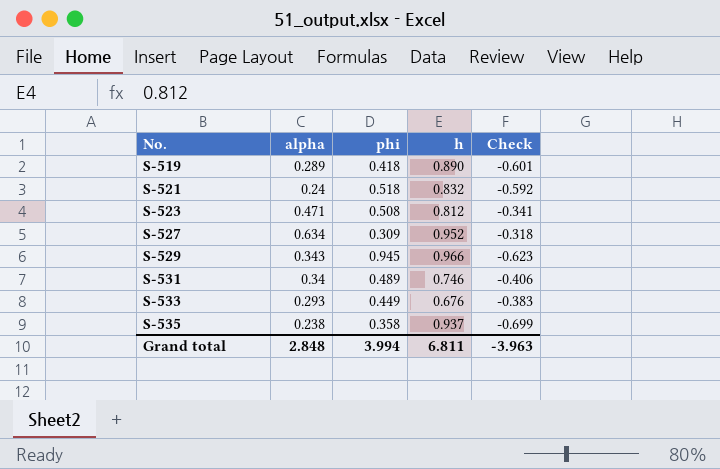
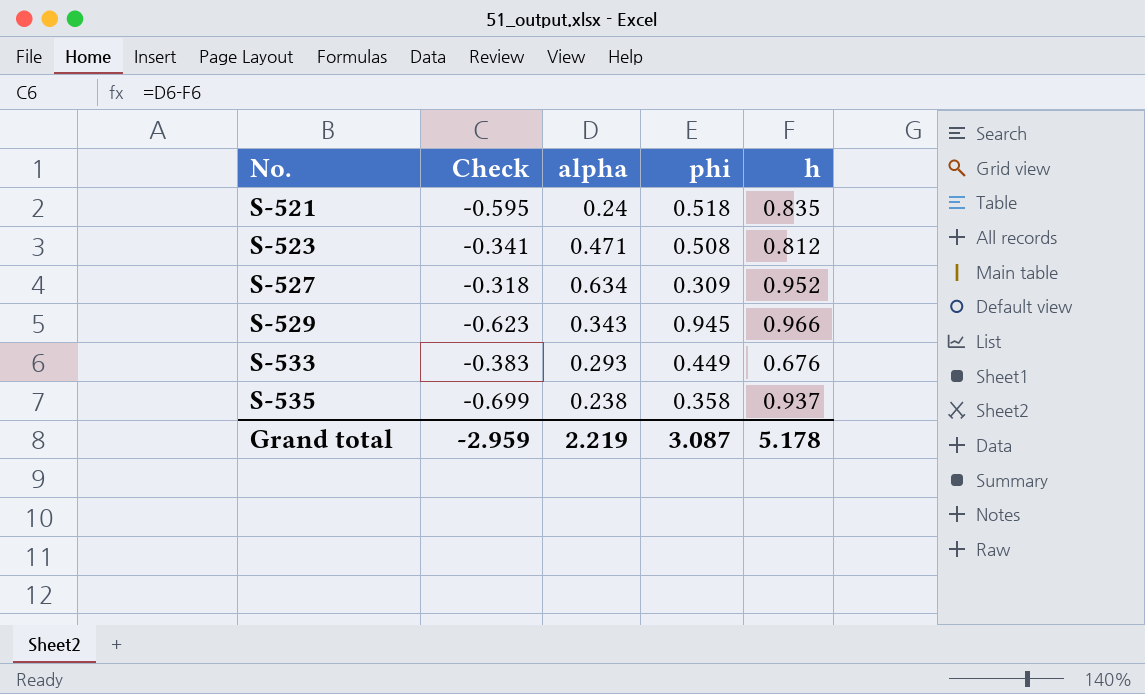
column Check | position: 5 -> 2
row S-519: 0.289 | 0.418 | 0.890 | -0.601 -> none
row S-531: 0.34 | 0.489 | 0.746 | -0.406 -> none
S-521 | Check: -0.592 -> -0.595
S-521 | h: 0.832 -> 0.835
Grand total | Check: -3.963 -> -2.959
Grand total | alpha: 2.848 -> 2.219
Grand total | phi: 3.994 -> 3.087
Grand total | h: 6.811 -> 5.178

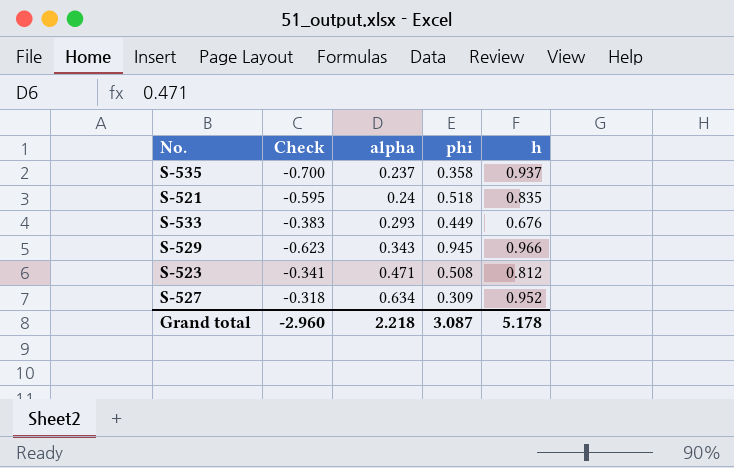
row order: No. ascending -> alpha ascending
S-535 | Check: -0.699 -> -0.700
S-535 | alpha: 0.238 -> 0.237
Grand total | Check: -2.959 -> -2.960
Grand total | alpha: 2.219 -> 2.218

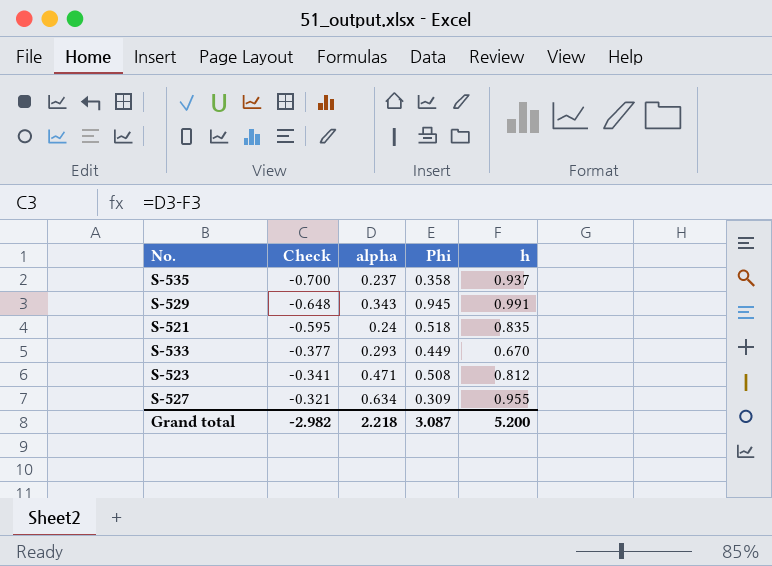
row order: alpha ascending -> Check ascending
column name: phi -> Phi
S-529 | Check: -0.623 -> -0.648
S-529 | h: 0.966 -> 0.991
S-533 | Check: -0.383 -> -0.377
S-533 | h: 0.676 -> 0.670
S-527 | Check: -0.318 -> -0.321
S-527 | h: 0.952 -> 0.955
Grand total | Check: -2.960 -> -2.982
Grand total | h: 5.178 -> 5.200

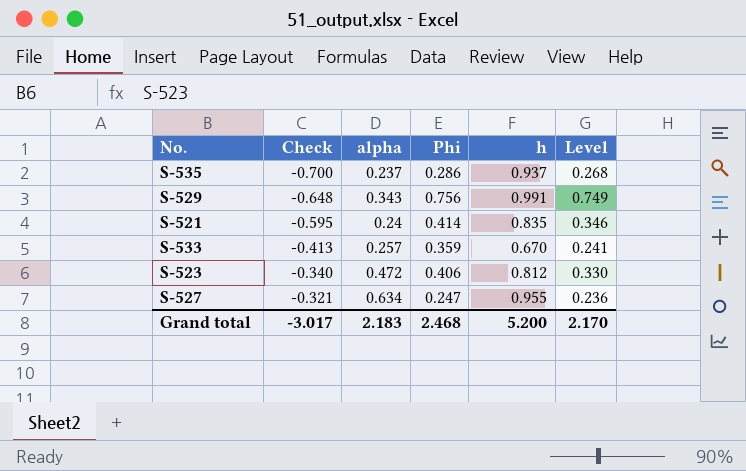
column Level | formula: none -> [Phi] * [h]
S-535 | Phi: 0.358 -> 0.286
S-529 | Phi: 0.945 -> 0.756
S-521 | Phi: 0.518 -> 0.414
S-533 | Check: -0.377 -> -0.413
S-533 | alpha: 0.293 -> 0.257
S-533 | Phi: 0.449 -> 0.359
S-523 | Check: -0.341 -> -0.340
S-523 | alpha: 0.471 -> 0.472
S-523 | Phi: 0.508 -> 0.406
S-527 | Phi: 0.309 -> 0.247
Grand total | Check: -2.982 -> -3.017
Grand total | alpha: 2.218 -> 2.183
Grand total | Phi: 3.087 -> 2.468

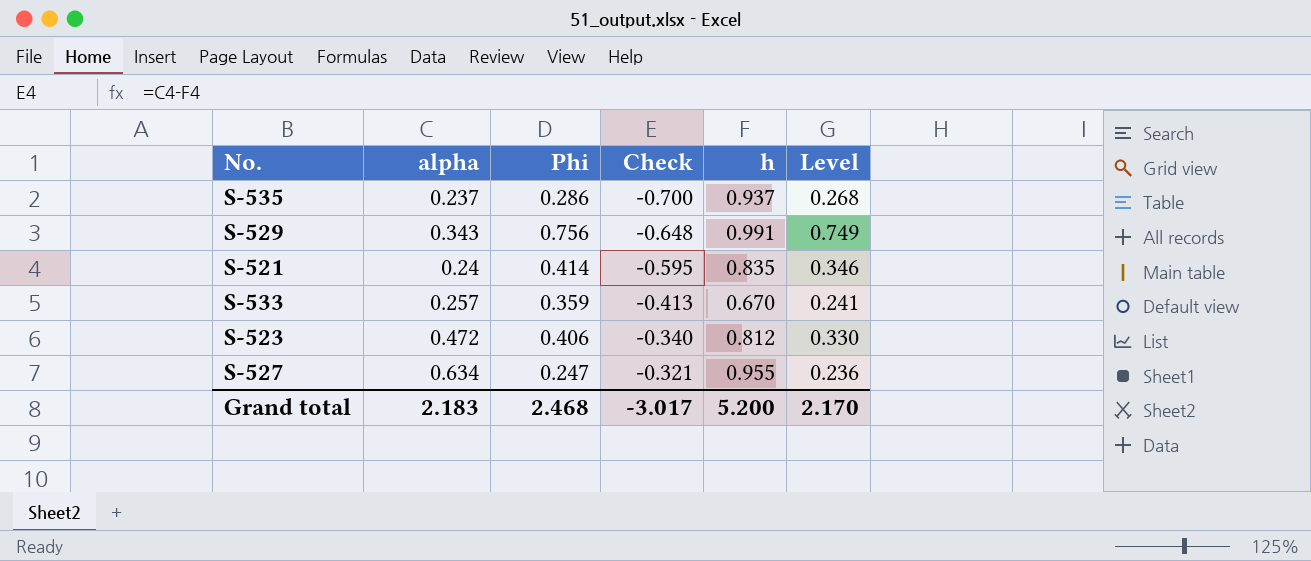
column Check | position: 2 -> 4

